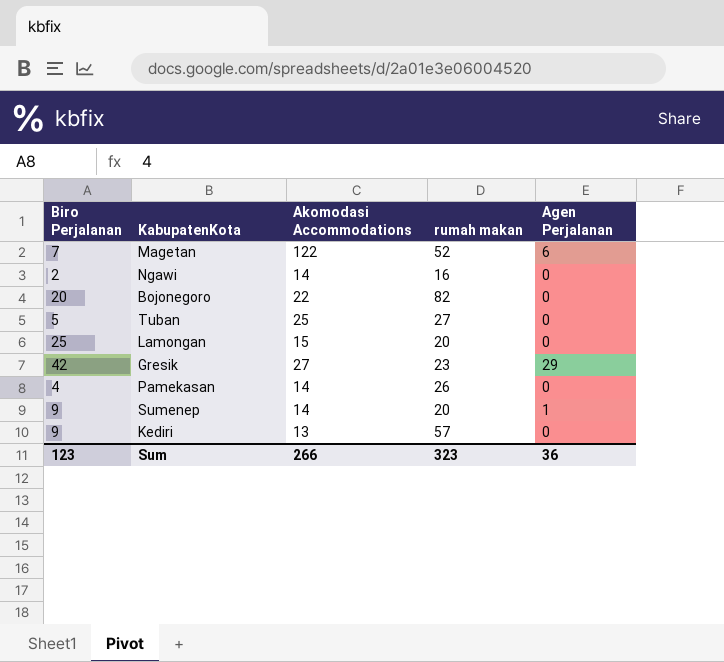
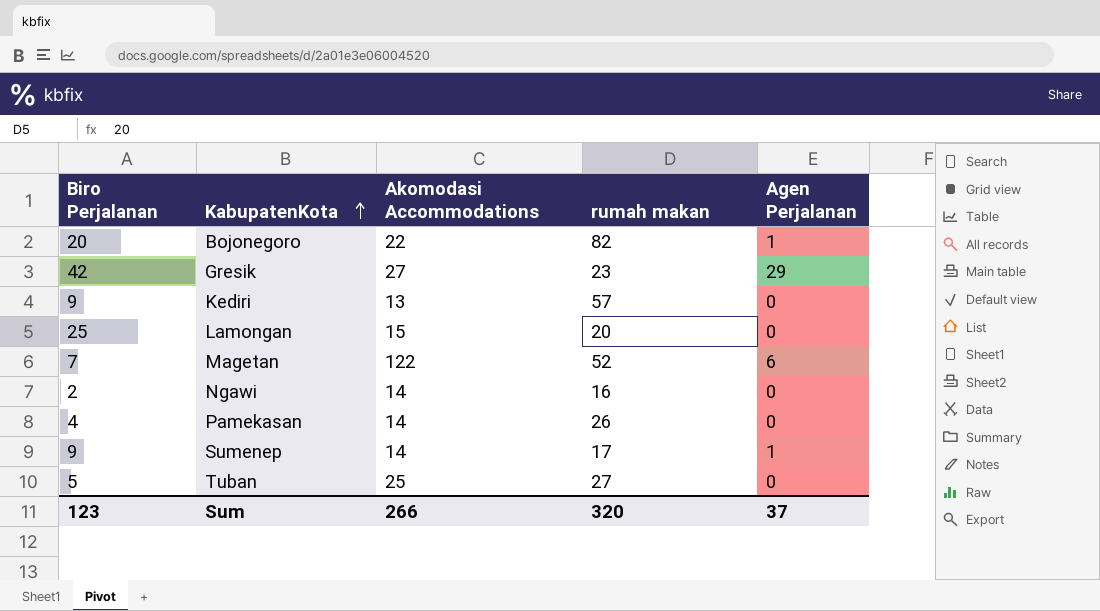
row order: none -> KabupatenKota ascending
Bojonegoro | Agen Perjalanan: 0 -> 1
Sumenep | rumah makan: 20 -> 17
Sum | rumah makan: 323 -> 320
Sum | Agen Perjalanan: 36 -> 37

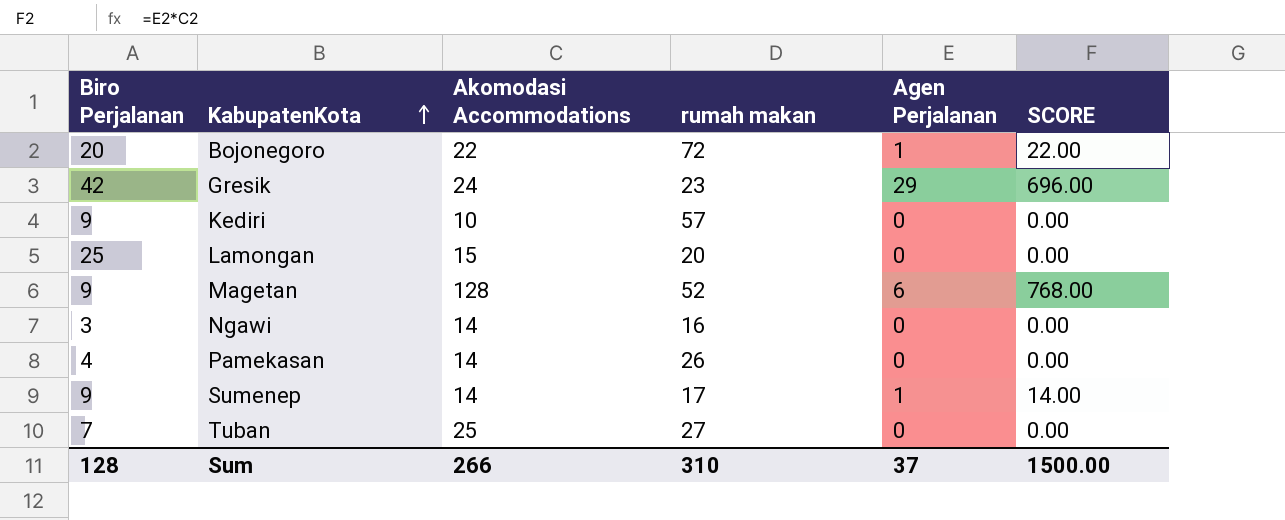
column SCORE | formula: none -> [Akomodasi Accommodations] * [Agen Perjalanan]
Bojonegoro | rumah makan: 82 -> 72
Gresik | Akomodasi Accommodations: 27 -> 24
Kediri | Akomodasi Accommodations: 13 -> 10
Magetan | Biro Perjalanan: 7 -> 9
Magetan | Akomodasi Accommodations: 122 -> 128
Ngawi | Biro Perjalanan: 2 -> 3
Tuban | Biro Perjalanan: 5 -> 7
Sum | Biro Perjalanan: 123 -> 128
Sum | rumah makan: 320 -> 310

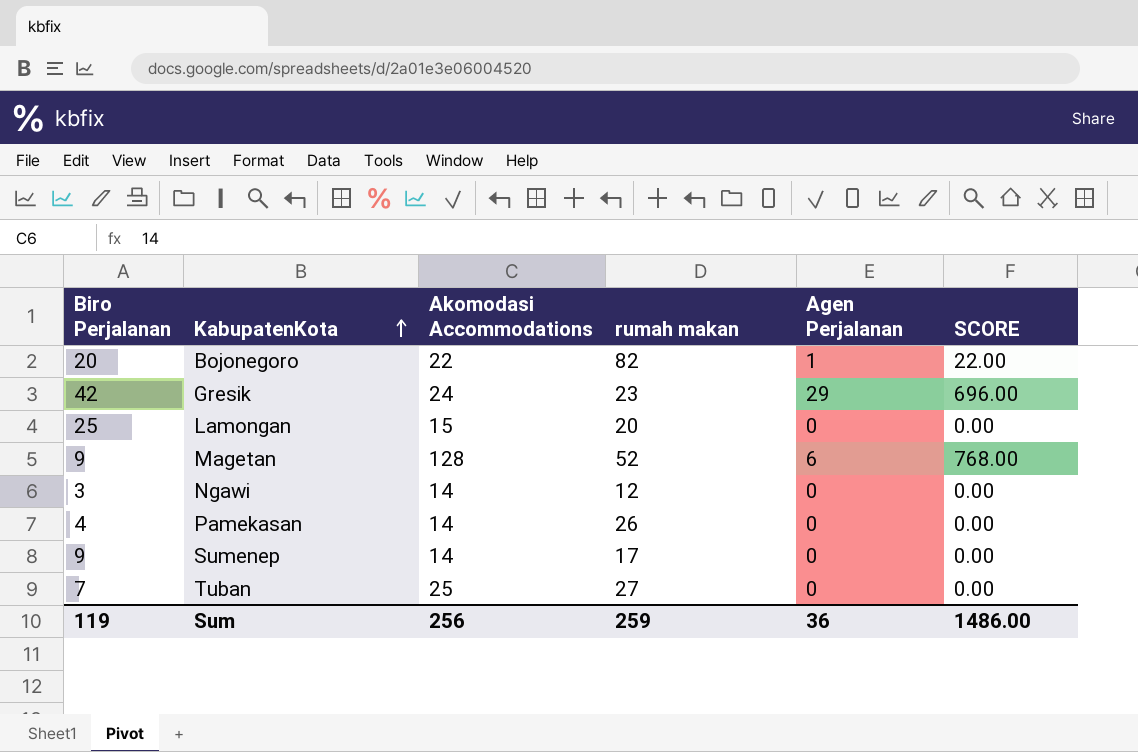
row Kediri: 9 | 10 | 57 | 0 | 0.00 -> none
Bojonegoro | rumah makan: 72 -> 82
Ngawi | rumah makan: 16 -> 12
Sumenep | Agen Perjalanan: 1 -> 0
Sumenep | SCORE: 14.00 -> 0.00
Sum | Biro Perjalanan: 128 -> 119
Sum | Akomodasi Accommodations: 266 -> 256
Sum | rumah makan: 310 -> 259
Sum | Agen Perjalanan: 37 -> 36
Sum | SCORE: 1500.00 -> 1486.00

